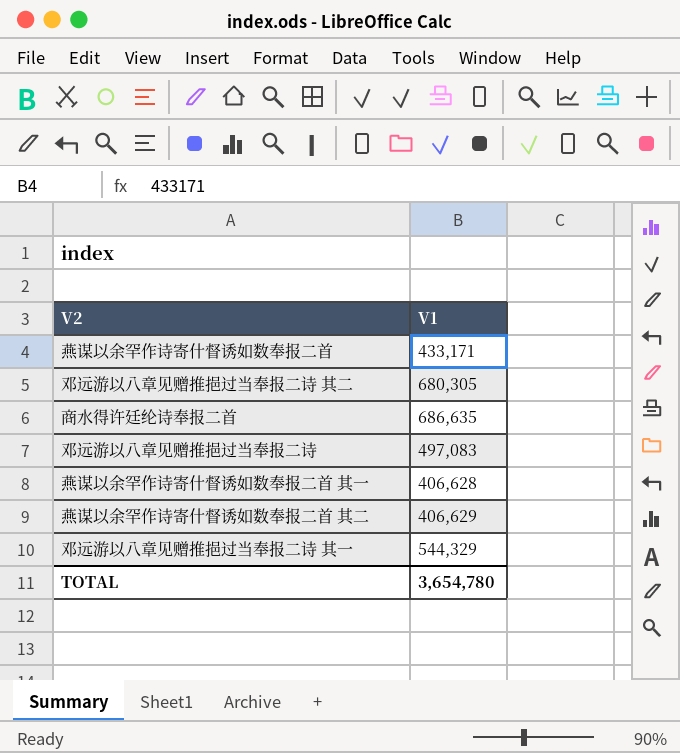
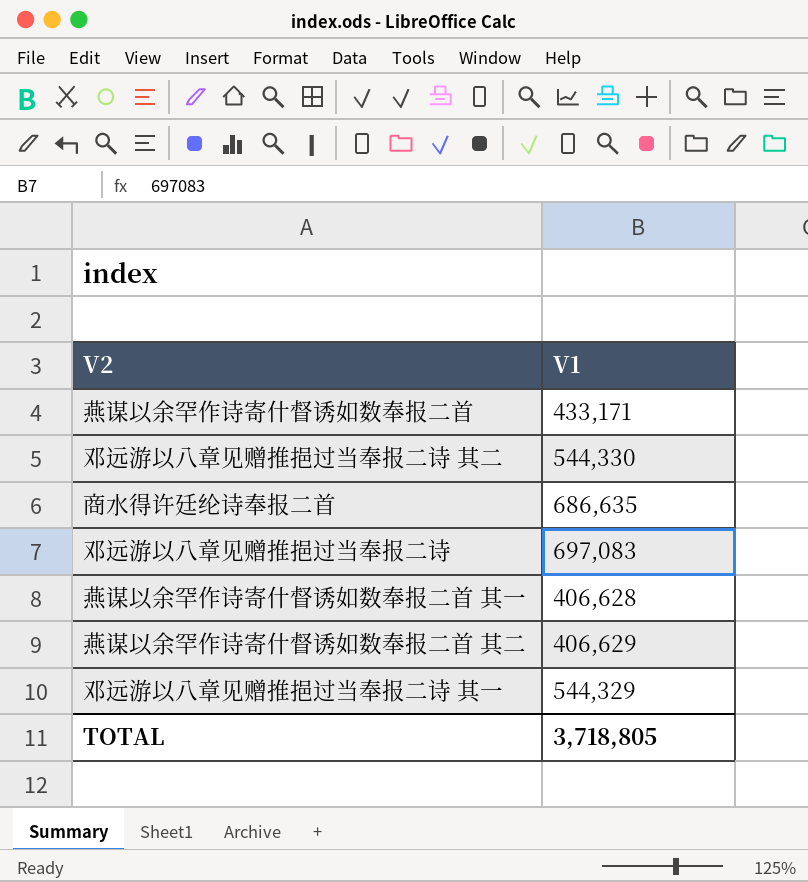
邓远游以八章见赠推挹过当奉报二诗 其二 | V1: 680,305 -> 544,330
邓远游以八章见赠推挹过当奉报二诗 | V1: 497,083 -> 697,083
TOTAL | V1: 3,654,780 -> 3,718,805

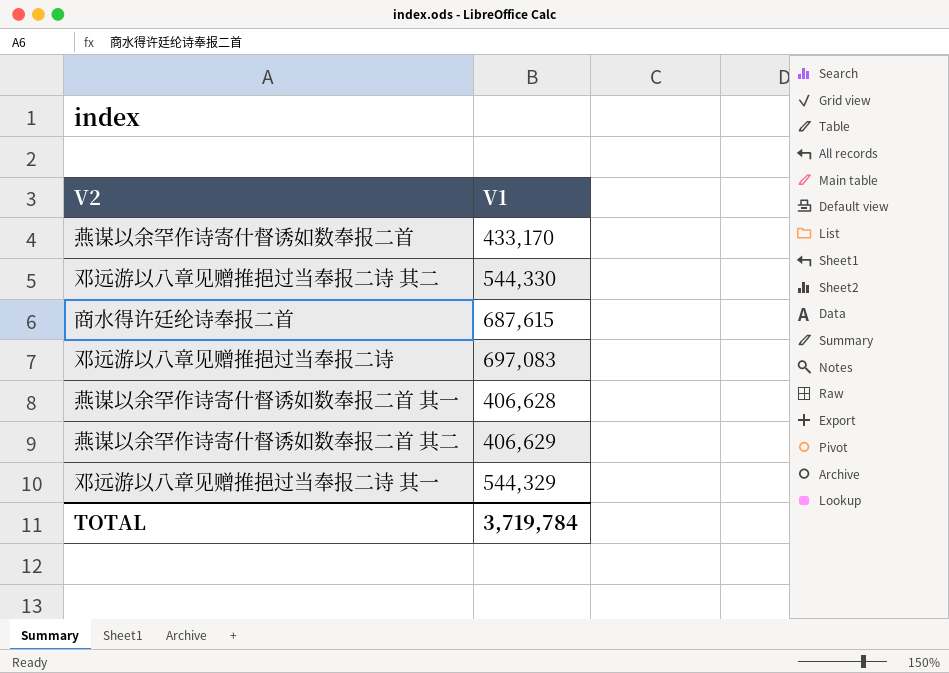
燕谋以余罕作诗寄什督诱如数奉报二首 | V1: 433,171 -> 433,170
商水得许廷纶诗奉报二首 | V1: 686,635 -> 687,615
TOTAL | V1: 3,718,805 -> 3,719,784

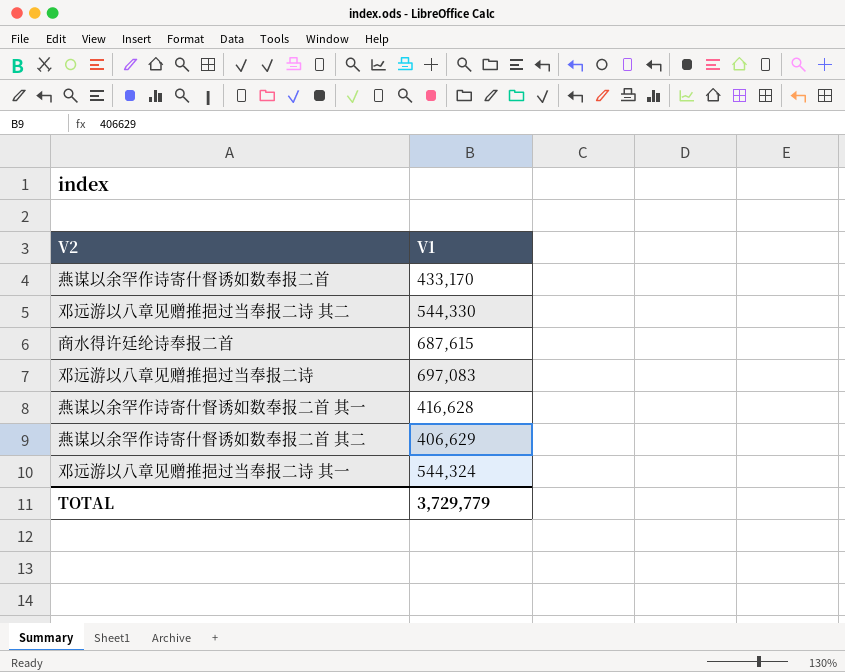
燕谋以余罕作诗寄什督诱如数奉报二首 其一 | V1: 406,628 -> 416,628
邓远游以八章见赠推挹过当奉报二诗 其一 | V1: 544,329 -> 544,324
TOTAL | V1: 3,719,784 -> 3,729,779

